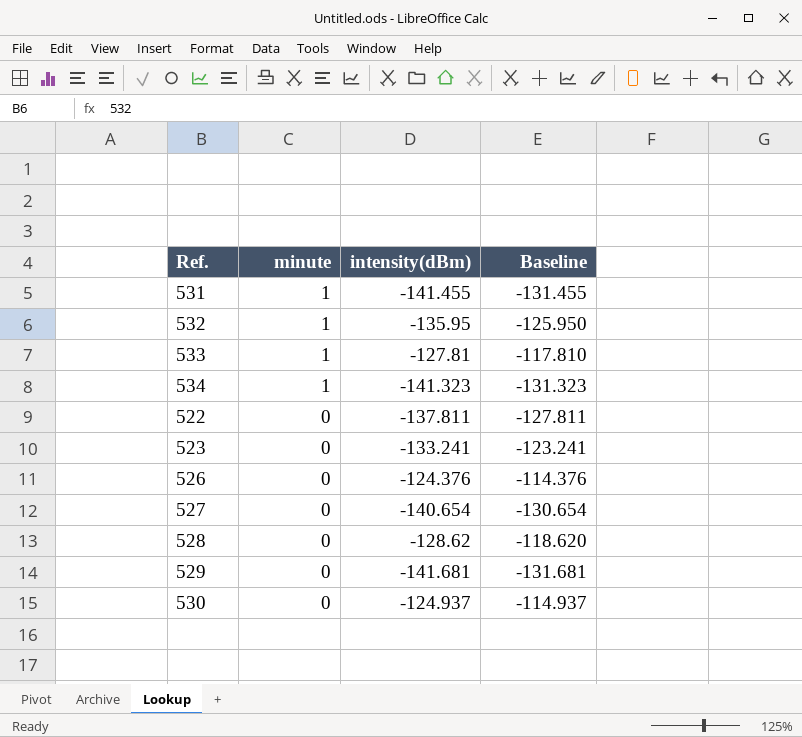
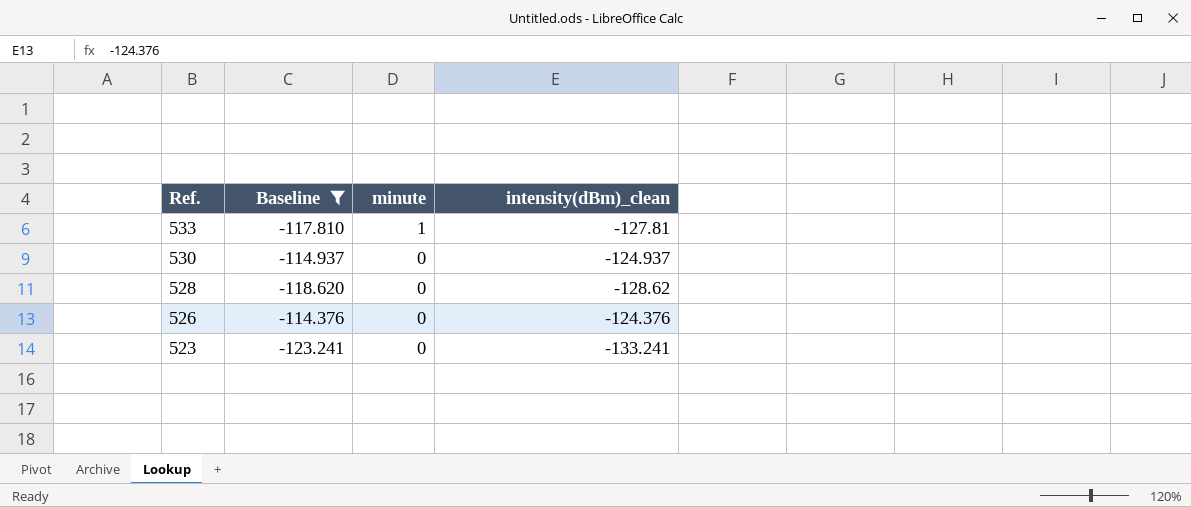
filter: none -> Baseline >= -123.241
row order: minute descending -> Ref. descending
column Baseline | position: 4 -> 2
column name: intensity(dBm) -> intensity(dBm)_clean

